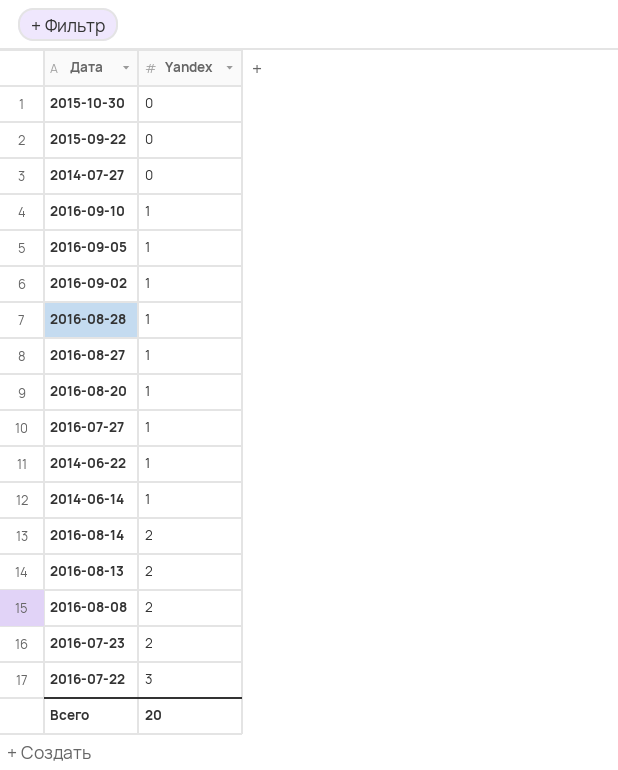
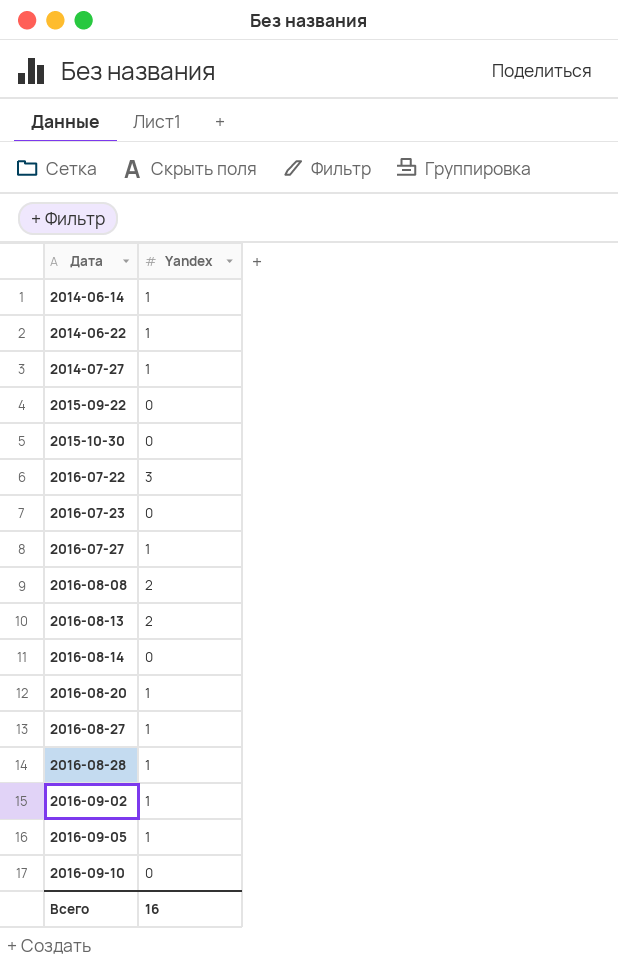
row order: Yandex ascending -> Дата ascending
2014-07-27 | Yandex: 0 -> 1
2016-07-23 | Yandex: 2 -> 0
2016-08-14 | Yandex: 2 -> 0
2016-09-10 | Yandex: 1 -> 0
Всего | Yandex: 20 -> 16

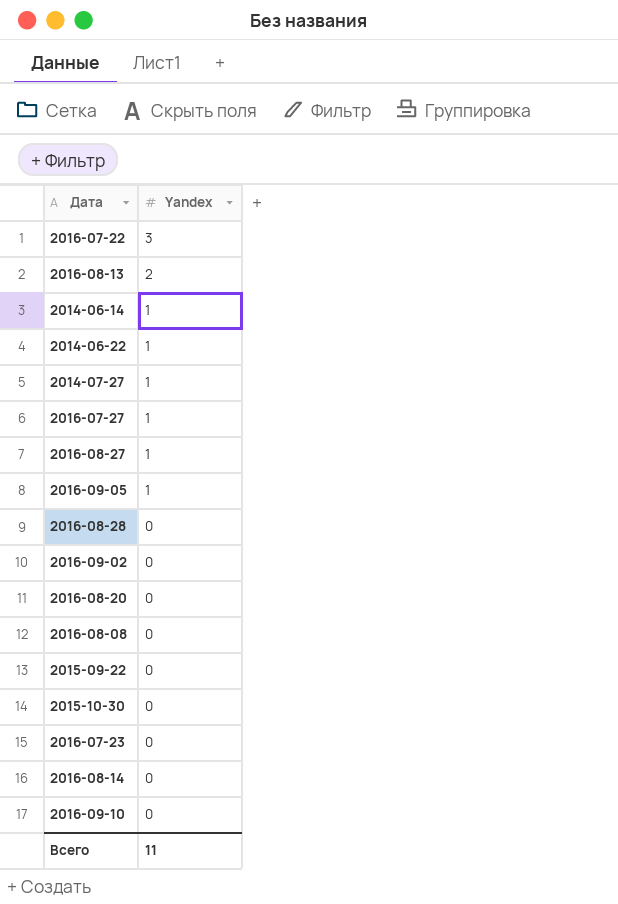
row order: Дата ascending -> Yandex descending
2016-08-28 | Yandex: 1 -> 0
2016-09-02 | Yandex: 1 -> 0
2016-08-20 | Yandex: 1 -> 0
2016-08-08 | Yandex: 2 -> 0
Всего | Yandex: 16 -> 11

